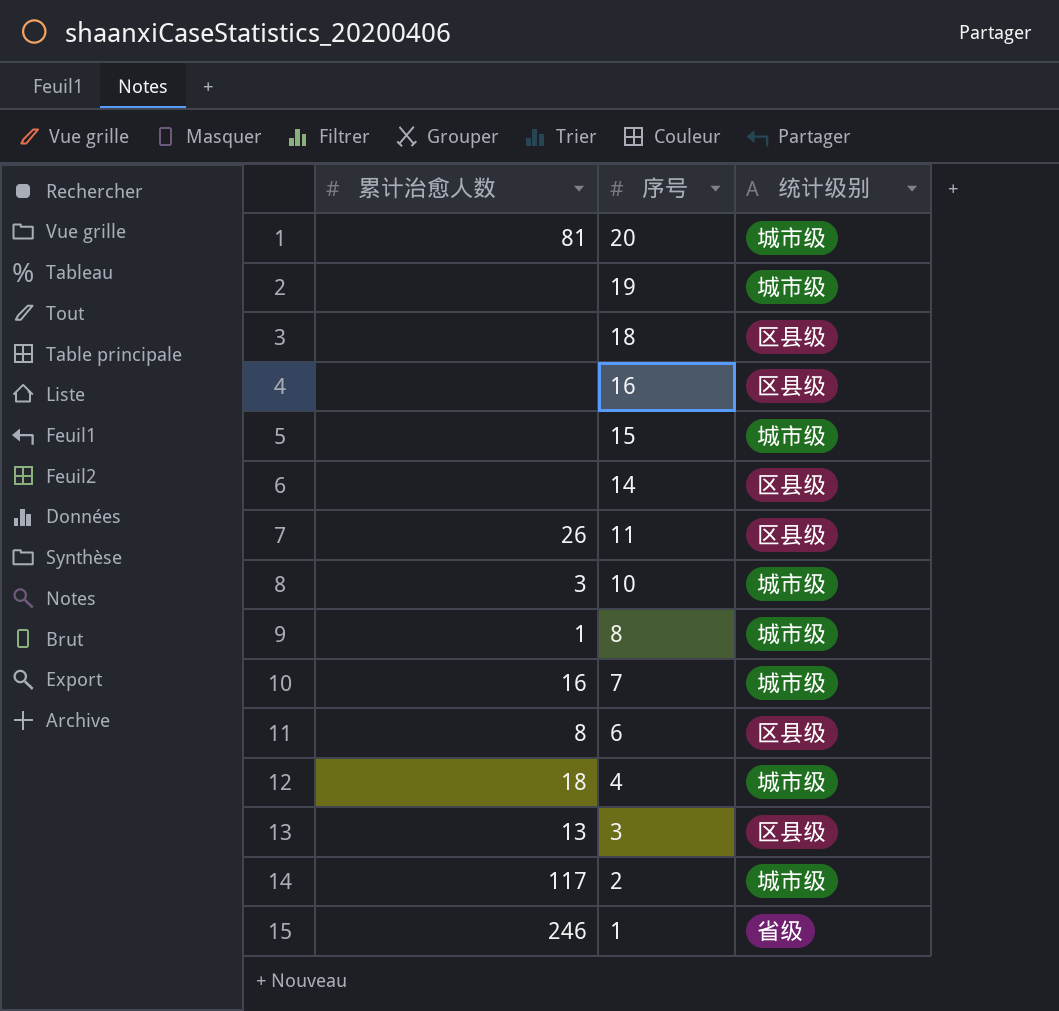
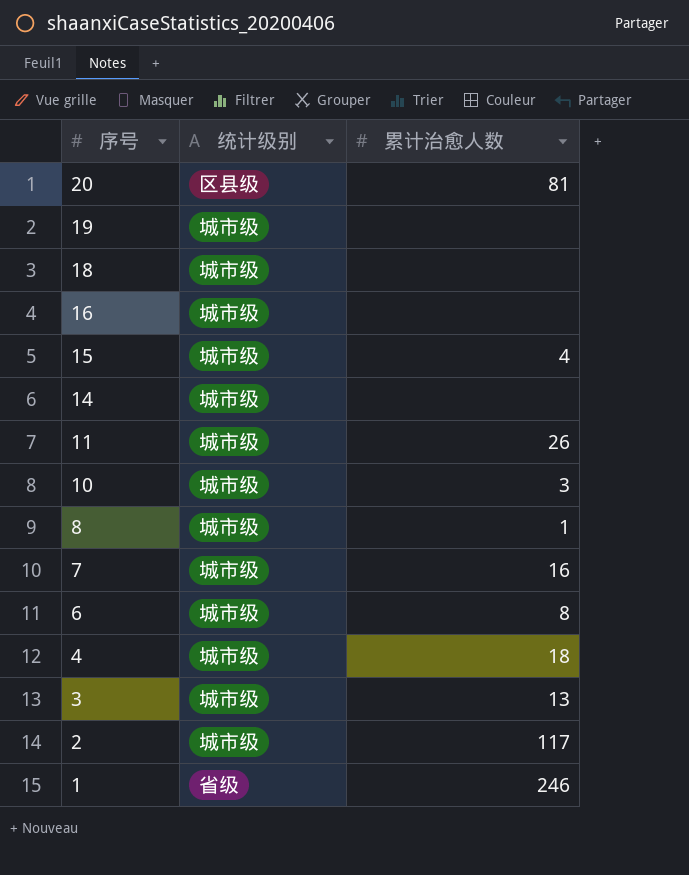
column 累计治愈人数 | position: 1 -> 3
20 | 统计级别: 城市级 -> 区县级
18 | 统计级别: 区县级 -> 城市级
16 | 统计级别: 区县级 -> 城市级
15 | 累计治愈人数: none -> 4
14 | 统计级别: 区县级 -> 城市级
11 | 统计级别: 区县级 -> 城市级
6 | 统计级别: 区县级 -> 城市级
3 | 统计级别: 区县级 -> 城市级

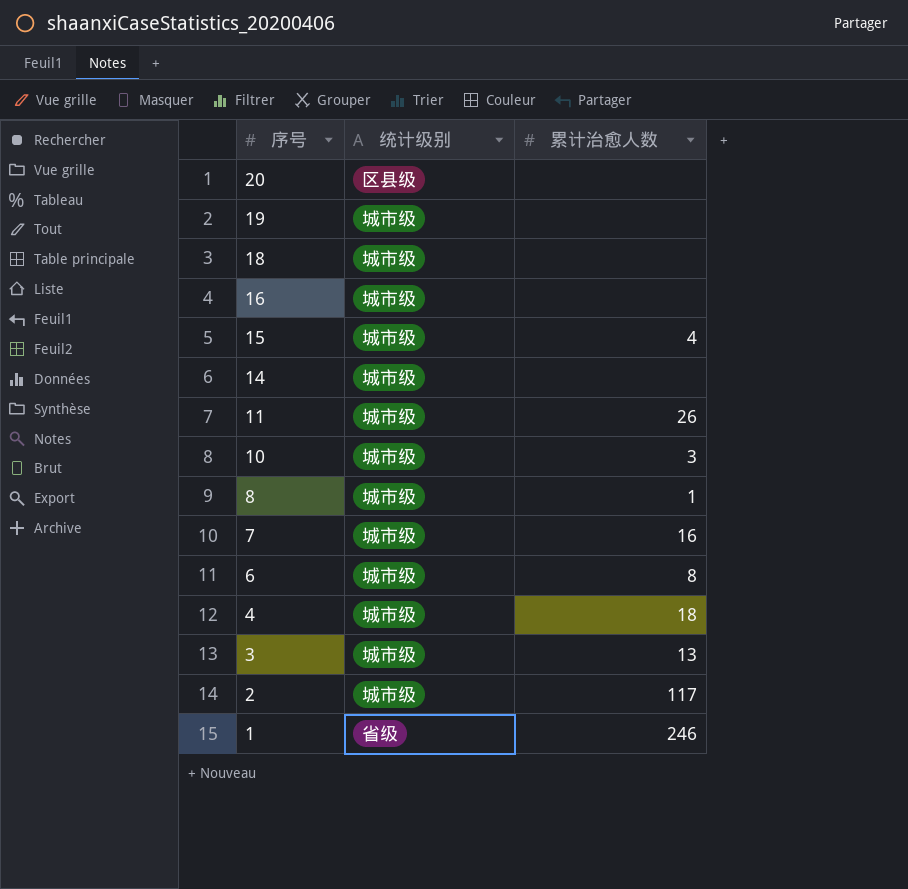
20 | 累计治愈人数: 81 -> none

